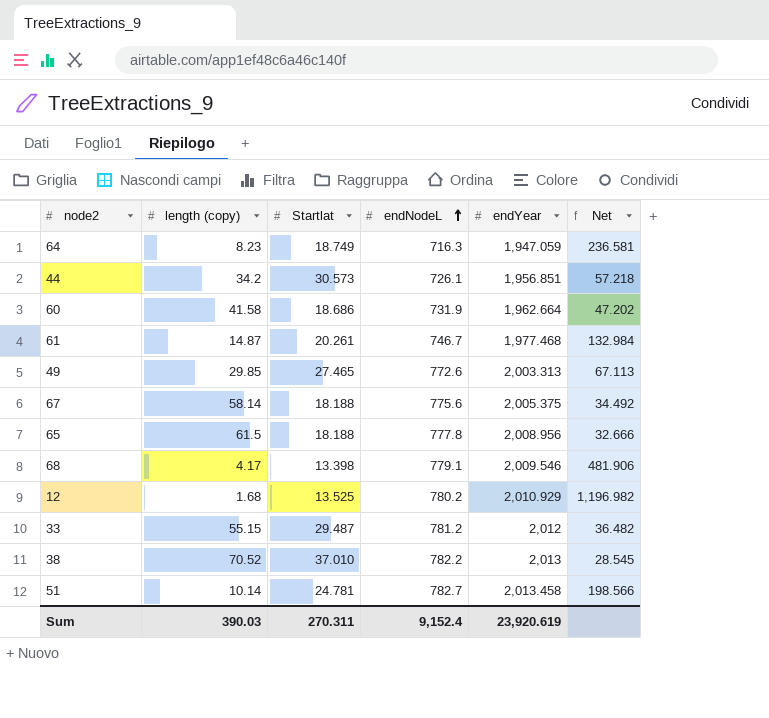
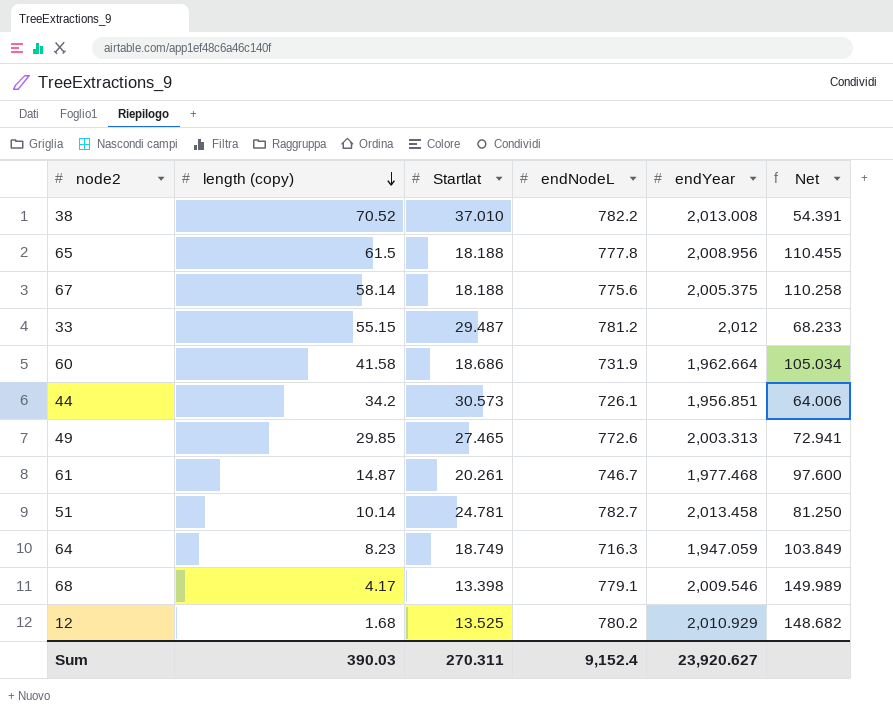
row order: endNodeL ascending -> length (copy) descending
column Net | formula: [endYear] / [length (copy)] -> [endYear] / [Startlat]
38 | endYear: 2,013 -> 2,013.008
Sum | endYear: 23,920.619 -> 23,920.627

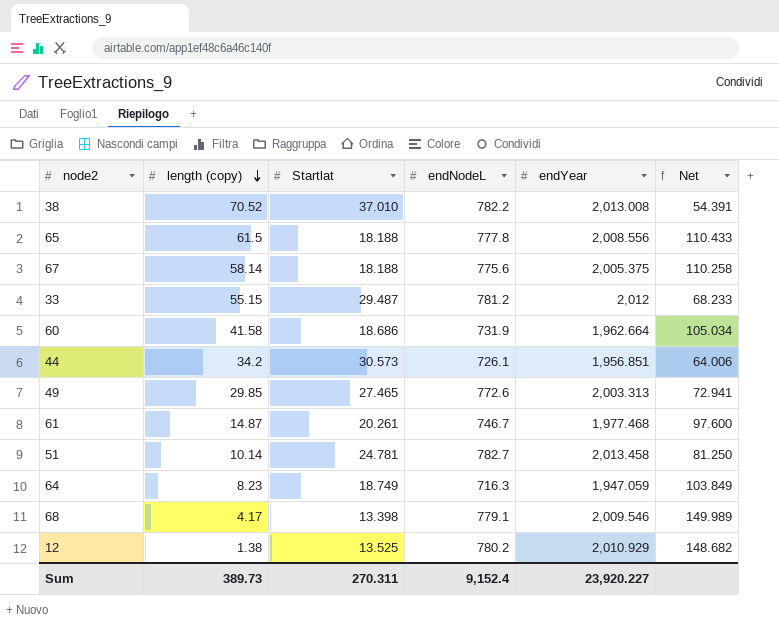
65 | endYear: 2,008.956 -> 2,008.556
65 | Net: 110.455 -> 110.433
12 | length (copy): 1.68 -> 1.38
Sum | length (copy): 390.03 -> 389.73
Sum | endYear: 23,920.627 -> 23,920.227

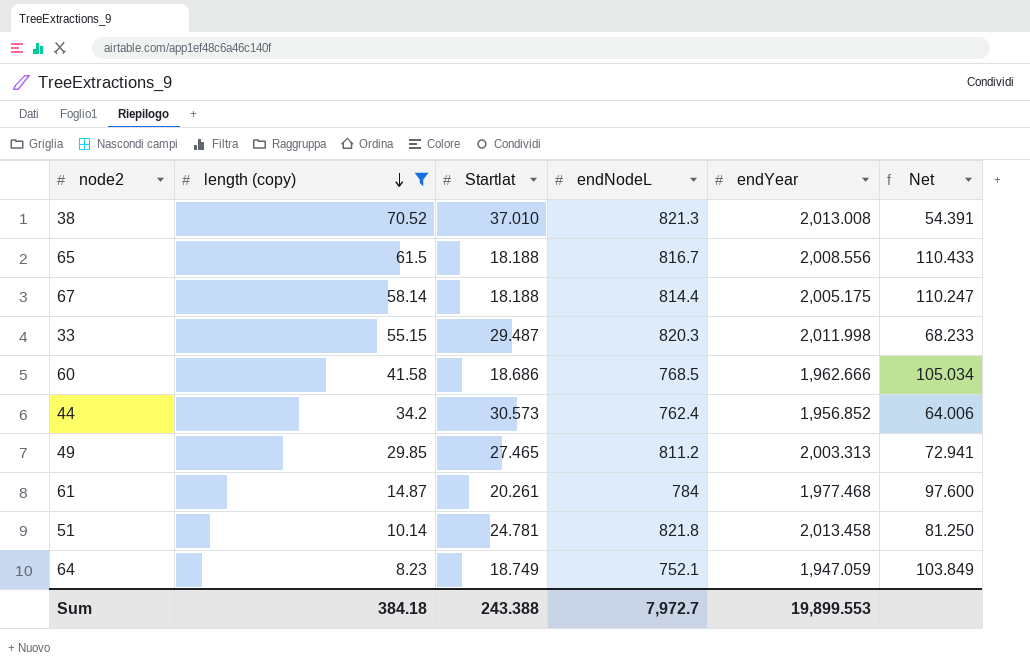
filter: none -> length (copy) >= 8.23
38 | endNodeL: 782.2 -> 821.3
65 | endNodeL: 777.8 -> 816.7
67 | endNodeL: 775.6 -> 814.4
67 | endYear: 2,005.375 -> 2,005.175
67 | Net: 110.258 -> 110.247
33 | endNodeL: 781.2 -> 820.3
33 | endYear: 2,012 -> 2,011.998
60 | endNodeL: 731.9 -> 768.5
60 | endYear: 1,962.664 -> 1,962.666
44 | endNodeL: 726.1 -> 762.4
44 | endYear: 1,956.851 -> 1,956.852
49 | endNodeL: 772.6 -> 811.2
61 | endNodeL: 746.7 -> 784
51 | endNodeL: 782.7 -> 821.8
64 | endNodeL: 716.3 -> 752.1
Sum | length (copy): 389.73 -> 384.18
Sum | Startlat: 270.311 -> 243.388
Sum | endNodeL: 9,152.4 -> 7,972.7
Sum | endYear: 23,920.227 -> 19,899.553

